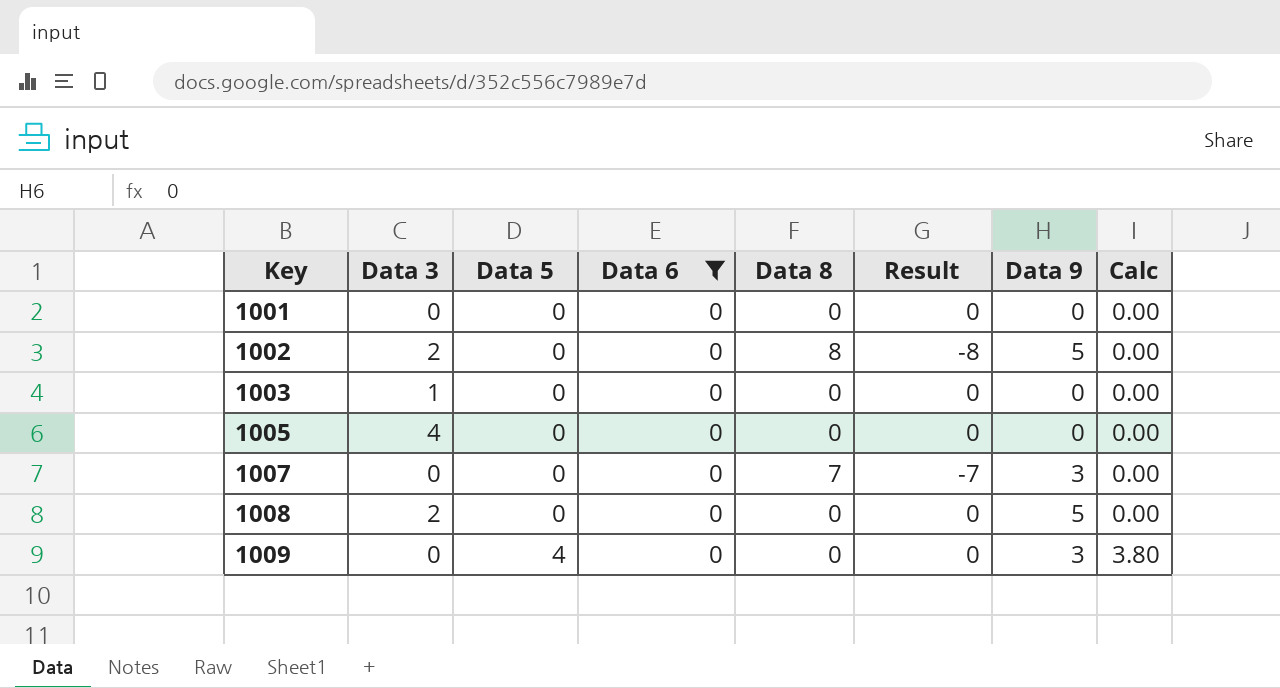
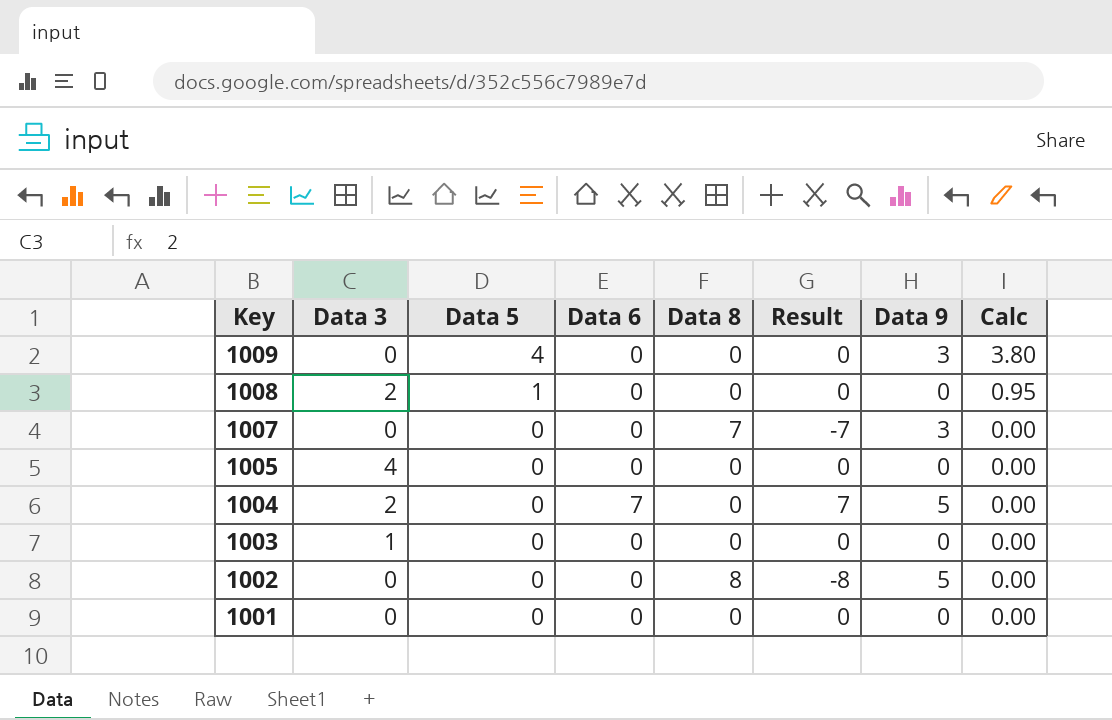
filter: Data 6 = 0 -> none
row order: Key ascending -> Key descending
1008 | Data 5: 0 -> 1
1008 | Data 9: 5 -> 0
1008 | Calc: 0.00 -> 0.95
1002 | Data 3: 2 -> 0

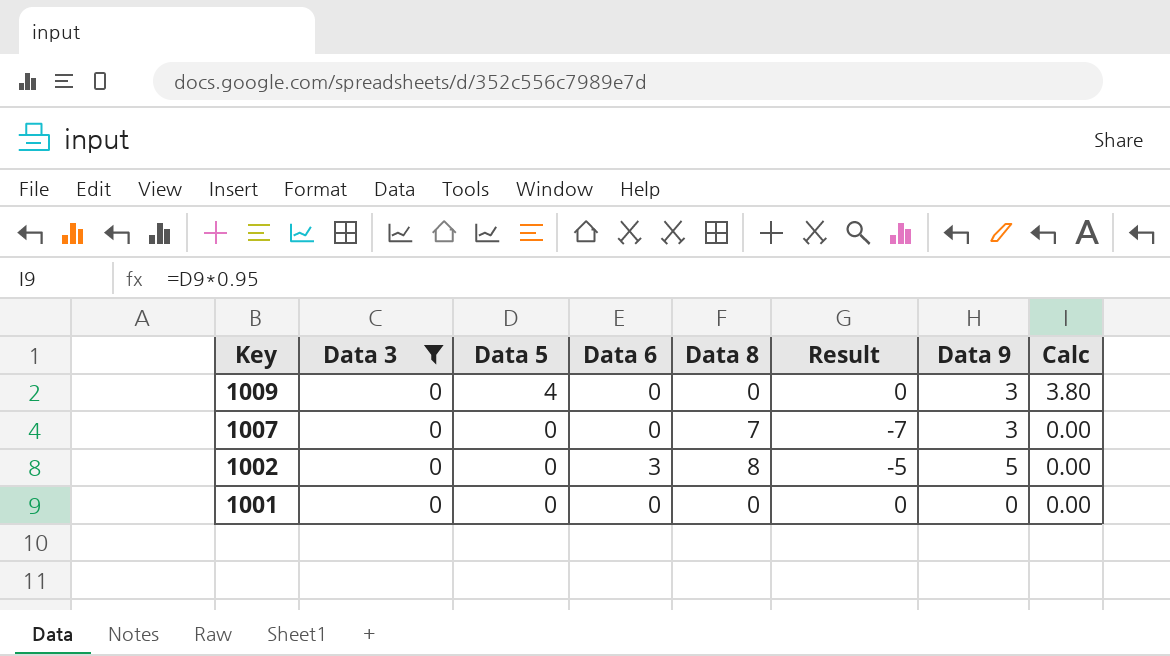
filter: none -> Data 3 = 0
1002 | Data 6: 0 -> 3
1002 | Result: -8 -> -5

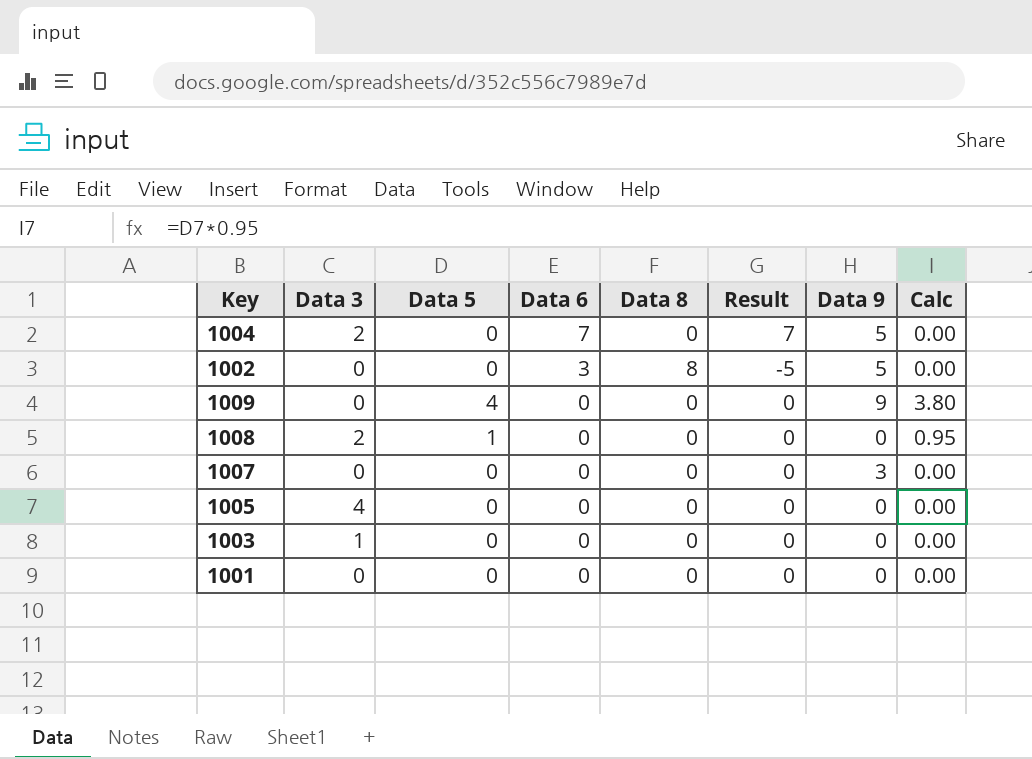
filter: Data 3 = 0 -> none
row order: Key descending -> Data 6 descending
1009 | Data 9: 3 -> 9
1007 | Data 8: 7 -> 0
1007 | Result: -7 -> 0

